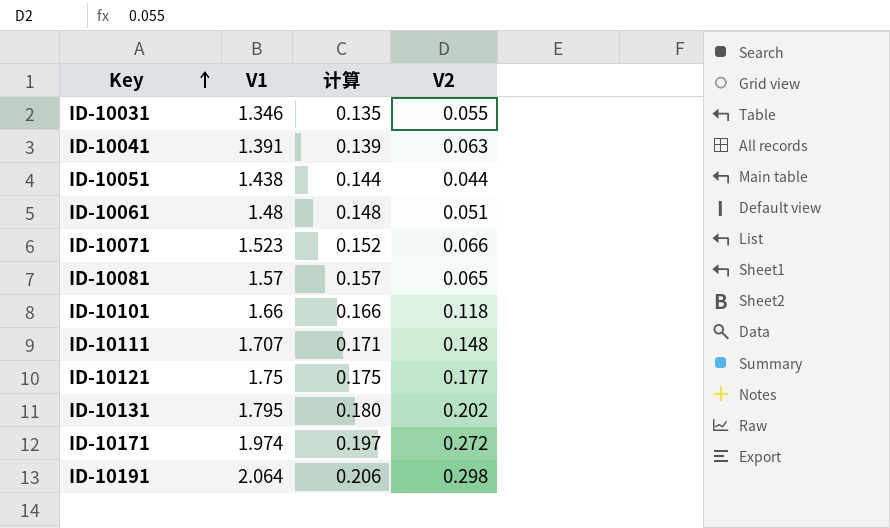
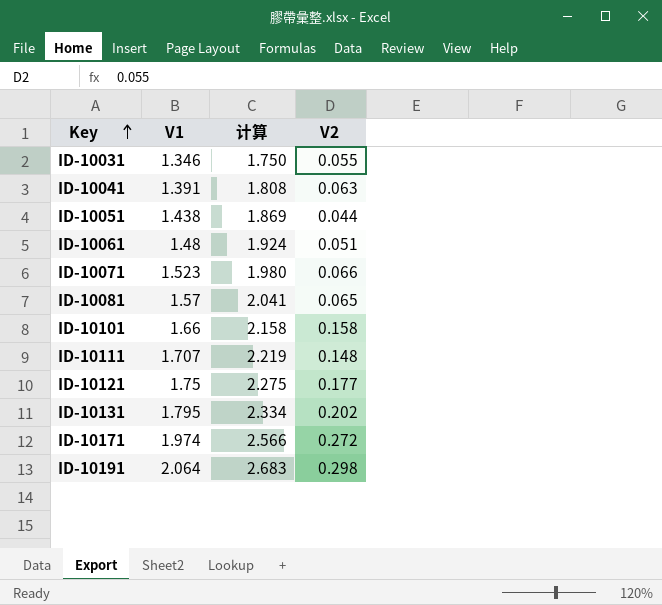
column 计算 | formula: [V1] * 0.1 -> [V1] * 1.3
ID-10101 | V2: 0.118 -> 0.158

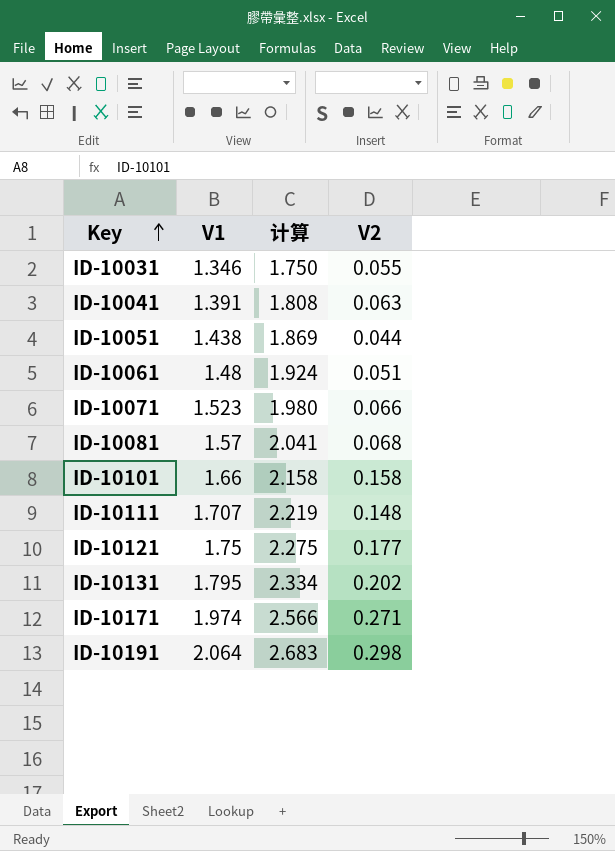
ID-10081 | V2: 0.065 -> 0.068
ID-10171 | V2: 0.272 -> 0.271

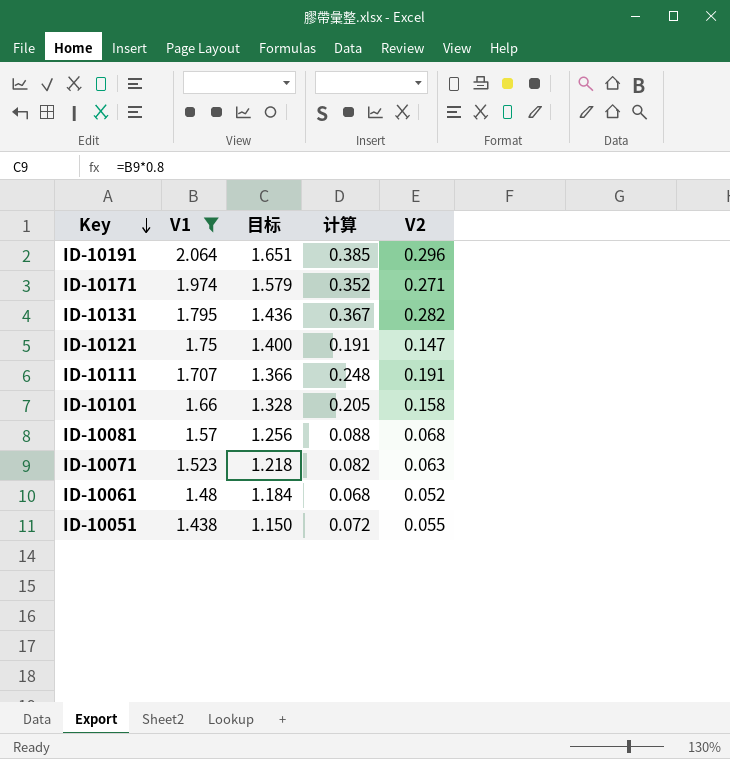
filter: none -> V1 >= 1.438
row order: Key ascending -> Key descending
column 目标 | formula: none -> [V1] * 0.8
column 计算 | formula: [V1] * 1.3 -> [V2] * 1.3
ID-10191 | V2: 0.298 -> 0.296
ID-10131 | V2: 0.202 -> 0.282
ID-10121 | V2: 0.177 -> 0.147
ID-10111 | V2: 0.148 -> 0.191
ID-10071 | V2: 0.066 -> 0.063
ID-10061 | V2: 0.051 -> 0.052
ID-10051 | V2: 0.044 -> 0.055

